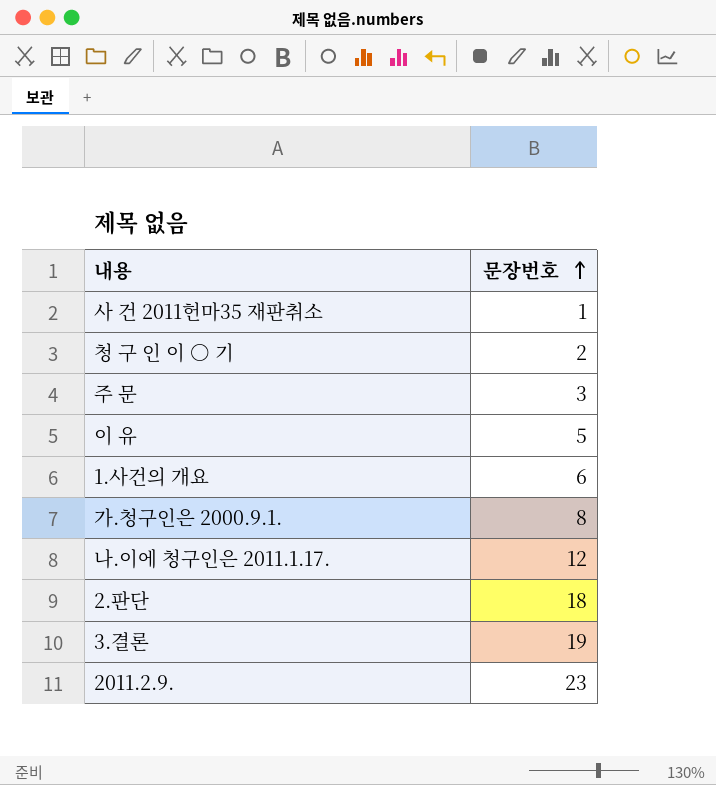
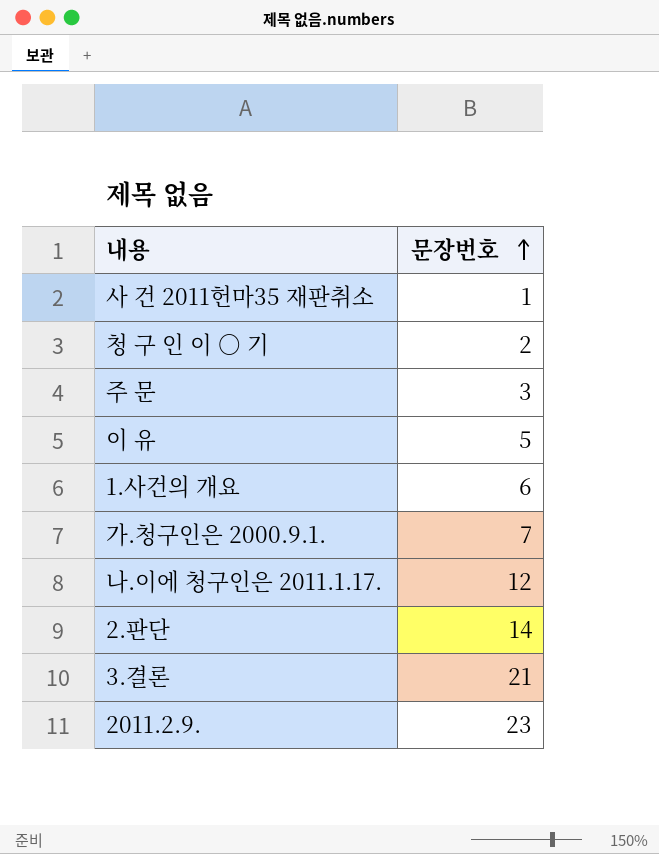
가.청구인은 2000.9.1. | 문장번호: 8 -> 7
2.판단 | 문장번호: 18 -> 14
3.결론 | 문장번호: 19 -> 21

